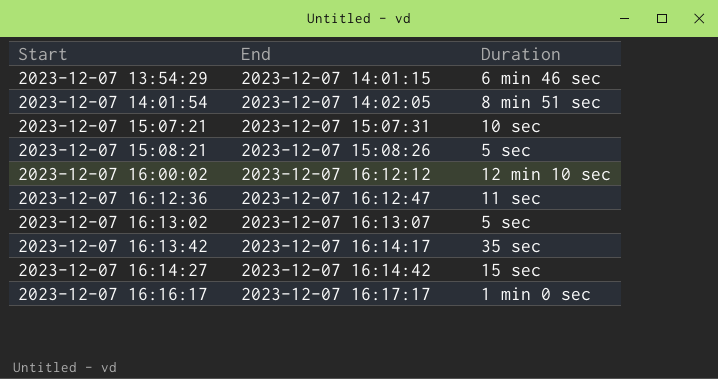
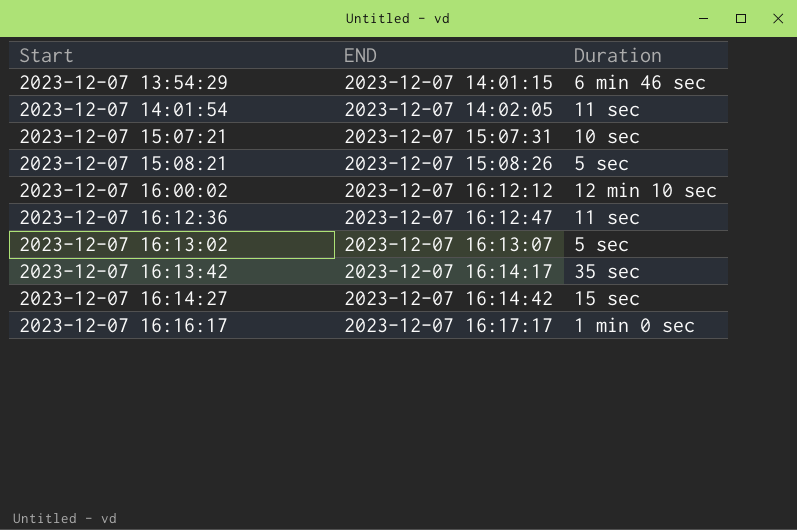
column name: End -> END
2023-12-07 14:01:54 | Duration: 8 min 51 sec -> 11 sec

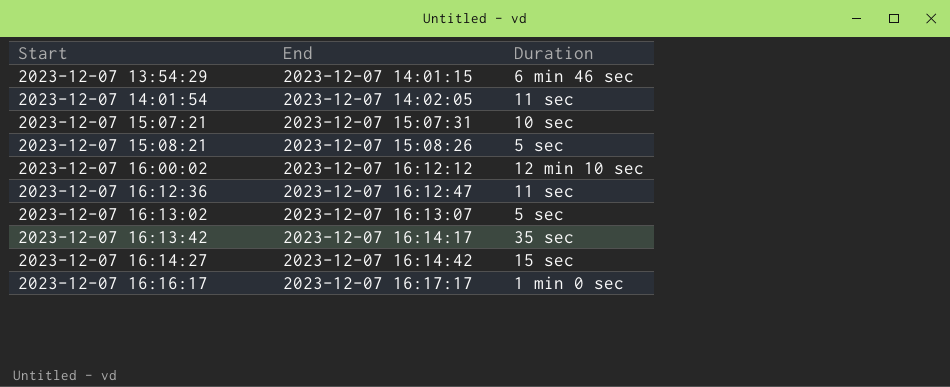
column name: END -> End

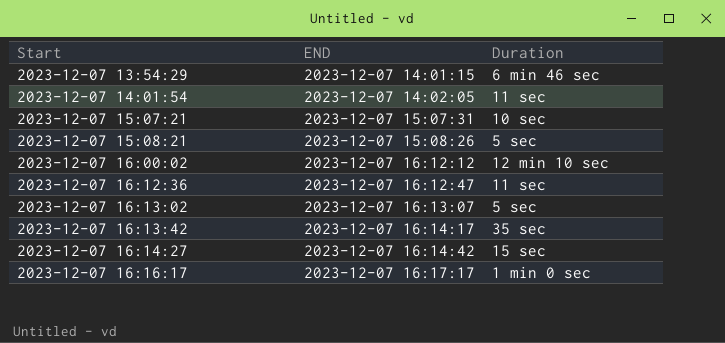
column name: End -> END

